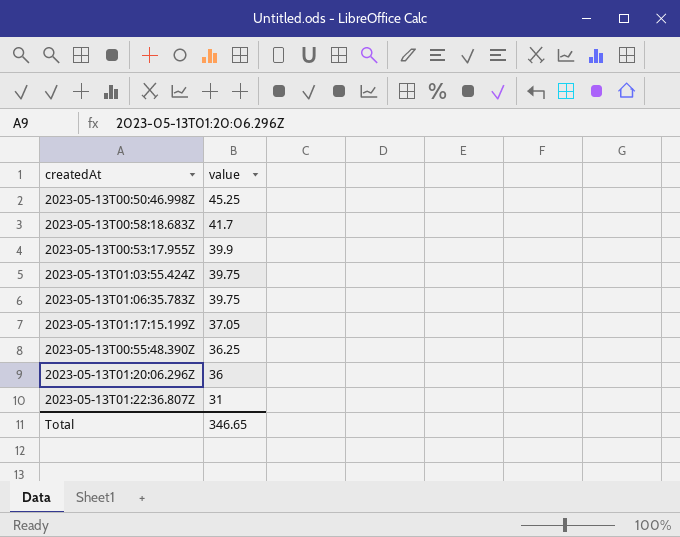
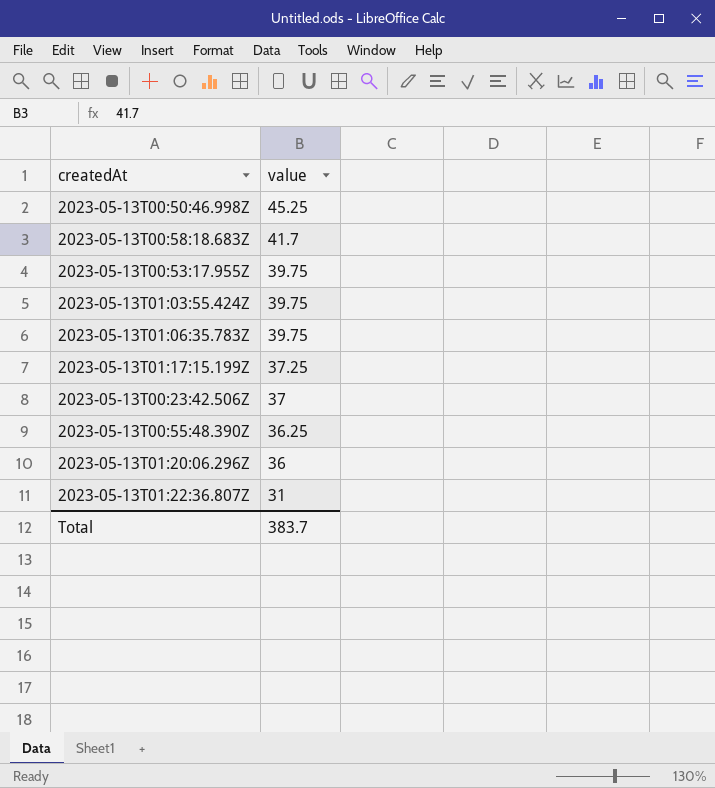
2023-05-13T00:53:17.955Z | value: 39.9 -> 39.75
2023-05-13T01:17:15.199Z | value: 37.05 -> 37.25
row 2023-05-13T00:23:42.506Z: none -> 37
Total | value: 346.65 -> 383.7

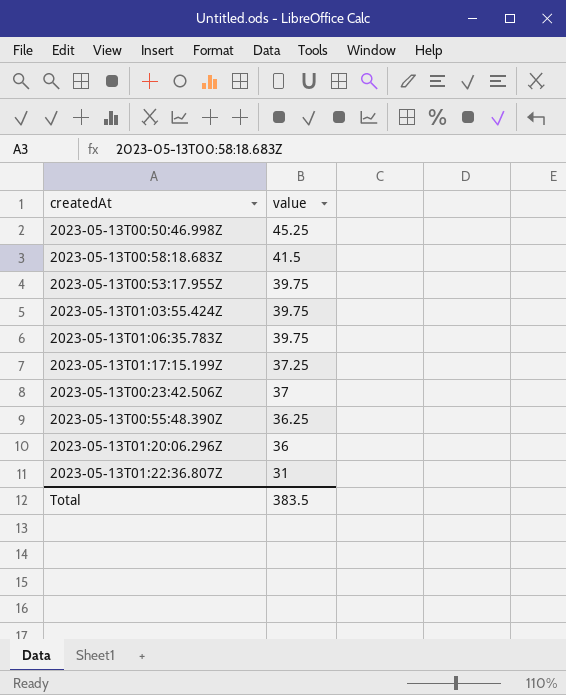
2023-05-13T00:58:18.683Z | value: 41.7 -> 41.5
Total | value: 383.7 -> 383.5

